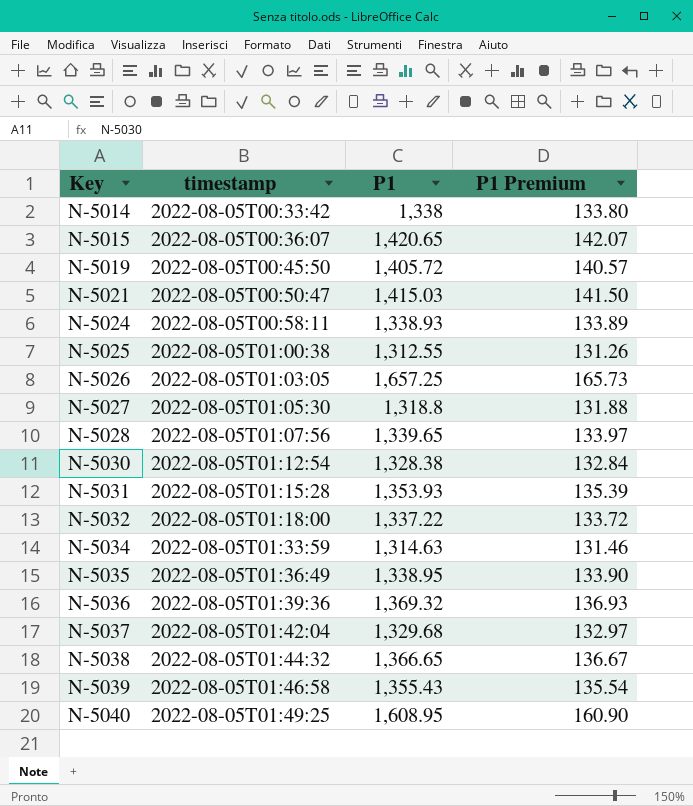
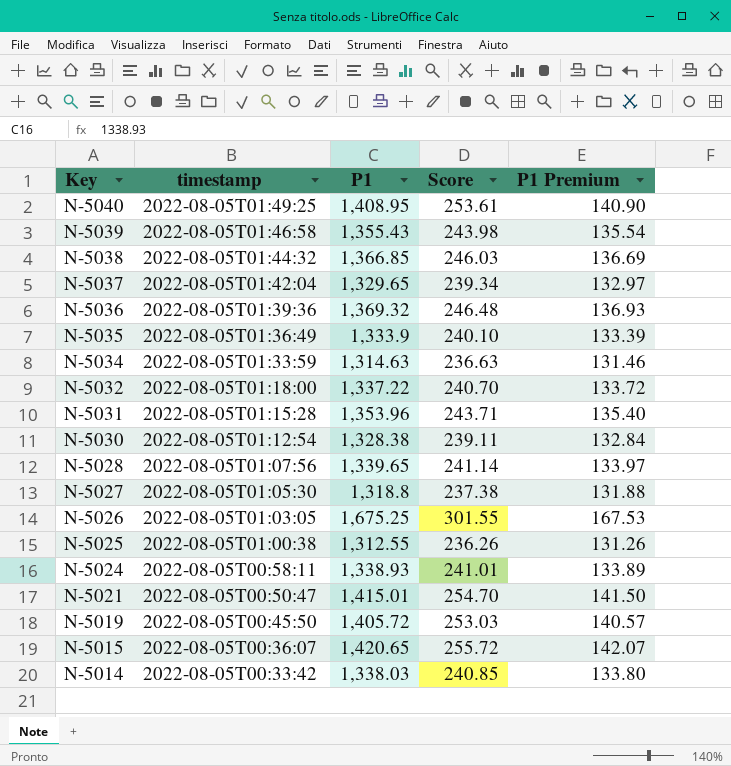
row order: Key ascending -> Key descending
column Score | formula: none -> [P1] * 0.18
N-5040 | P1: 1,608.95 -> 1,408.95
N-5040 | P1 Premium: 160.90 -> 140.90
N-5038 | P1: 1,366.65 -> 1,366.85
N-5038 | P1 Premium: 136.67 -> 136.69
N-5037 | P1: 1,329.68 -> 1,329.65
N-5035 | P1: 1,338.95 -> 1,333.9
N-5035 | P1 Premium: 133.90 -> 133.39
N-5031 | P1: 1,353.93 -> 1,353.96
N-5031 | P1 Premium: 135.39 -> 135.40
N-5026 | P1: 1,657.25 -> 1,675.25
N-5026 | P1 Premium: 165.73 -> 167.53
N-5021 | P1: 1,415.03 -> 1,415.01
N-5014 | P1: 1,338 -> 1,338.03

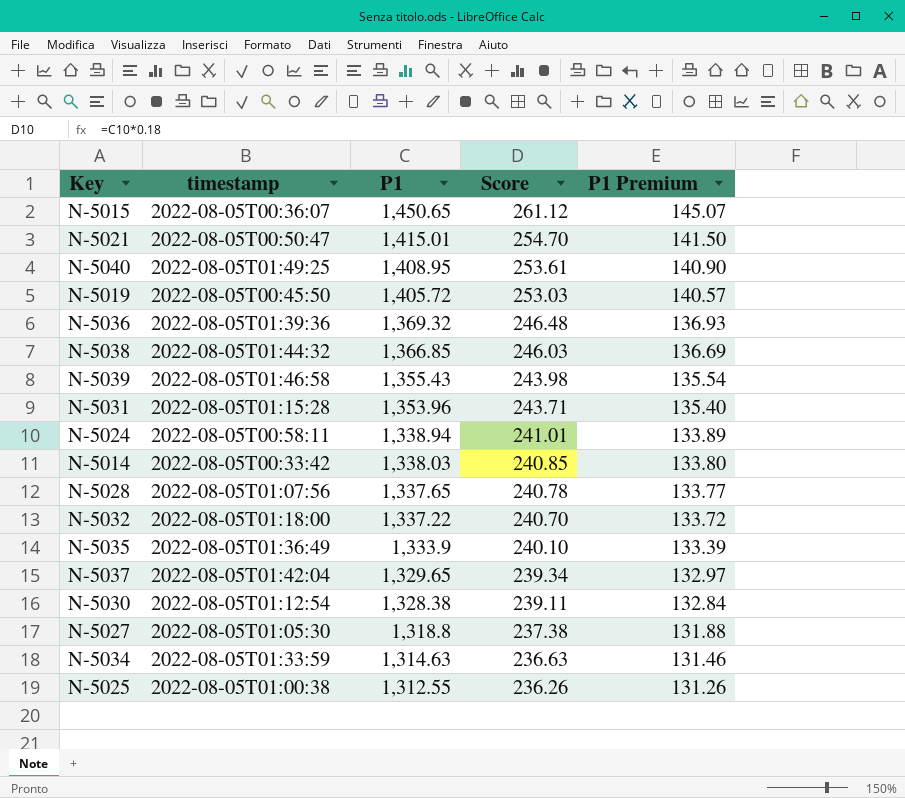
row order: Key descending -> P1 descending
row N-5026: 2022-08-05T01:03:05 | 1,675.25 | 301.55 | 167.53 -> none
N-5015 | P1: 1,420.65 -> 1,450.65
N-5015 | Score: 255.72 -> 261.12
N-5015 | P1 Premium: 142.07 -> 145.07
N-5024 | P1: 1,338.93 -> 1,338.94
N-5028 | P1: 1,339.65 -> 1,337.65
N-5028 | Score: 241.14 -> 240.78
N-5028 | P1 Premium: 133.97 -> 133.77

